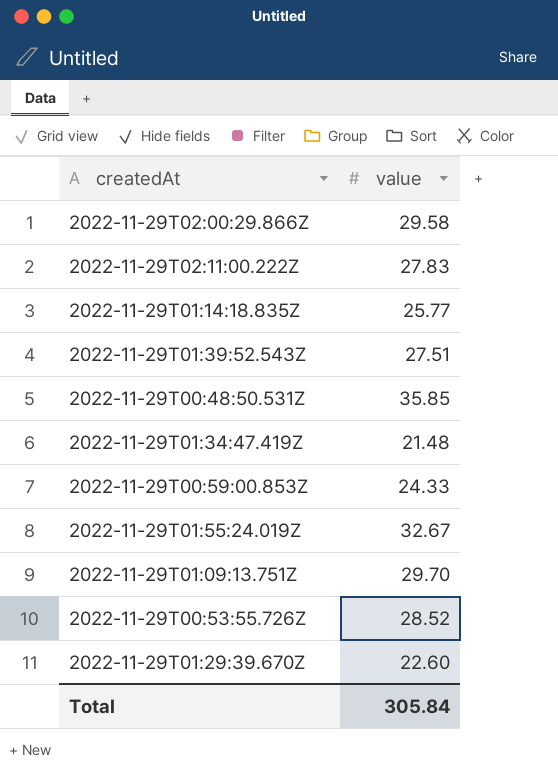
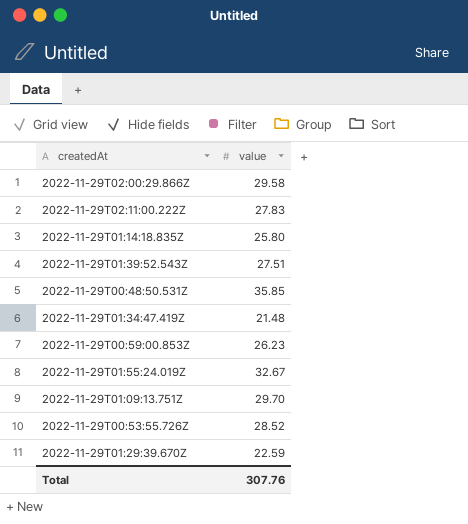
2022-11-29T01:14:18.835Z | value: 25.77 -> 25.80
2022-11-29T00:59:00.853Z | value: 24.33 -> 26.23
2022-11-29T01:29:39.670Z | value: 22.60 -> 22.59
Total | value: 305.84 -> 307.76

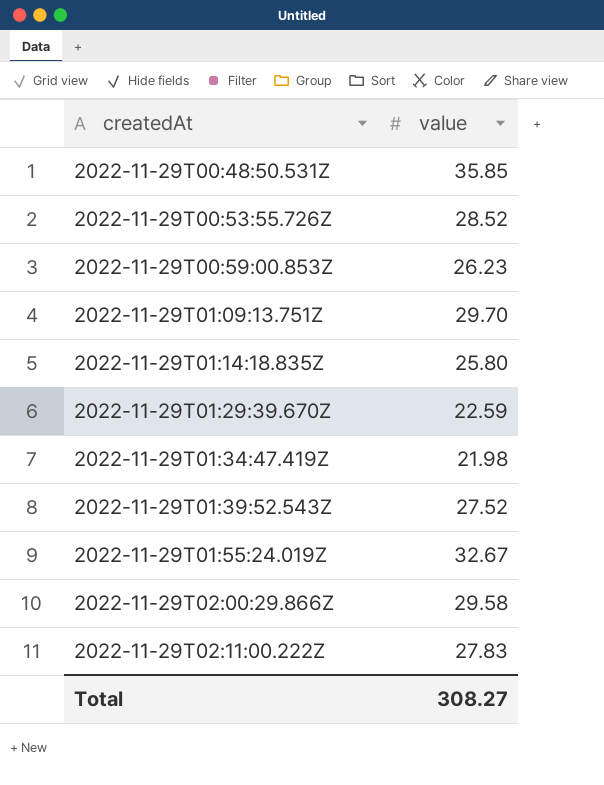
row order: none -> createdAt ascending
2022-11-29T01:34:47.419Z | value: 21.48 -> 21.98
2022-11-29T01:39:52.543Z | value: 27.51 -> 27.52
Total | value: 307.76 -> 308.27

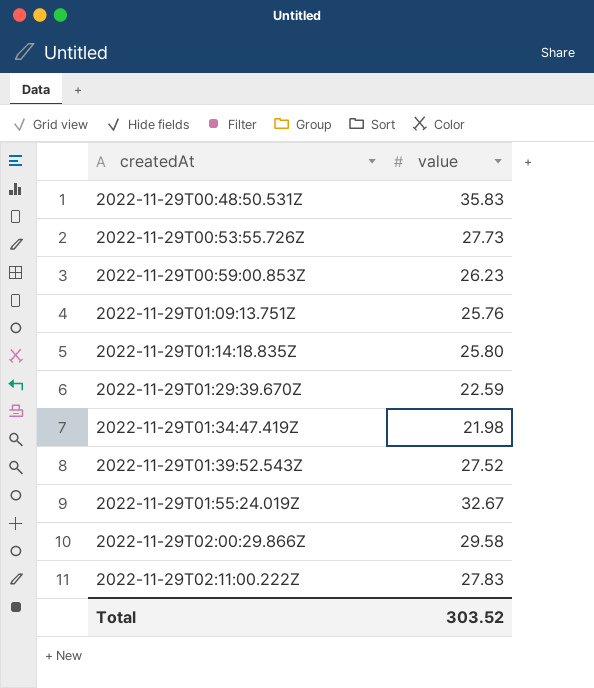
2022-11-29T00:48:50.531Z | value: 35.85 -> 35.83
2022-11-29T00:53:55.726Z | value: 28.52 -> 27.73
2022-11-29T01:09:13.751Z | value: 29.70 -> 25.76
Total | value: 308.27 -> 303.52

